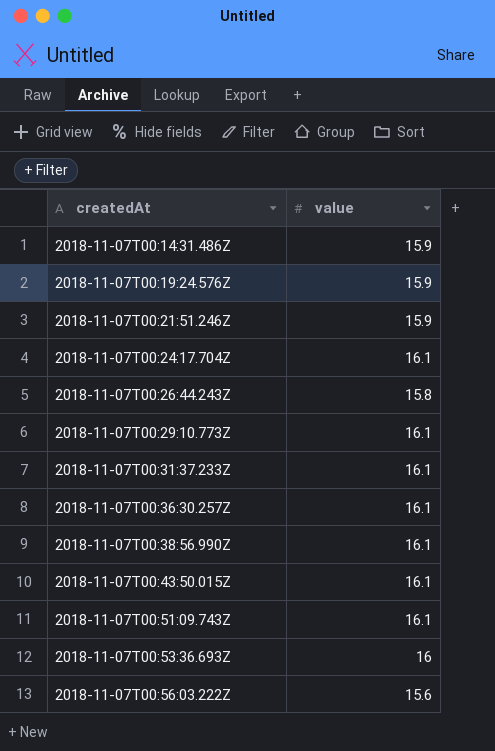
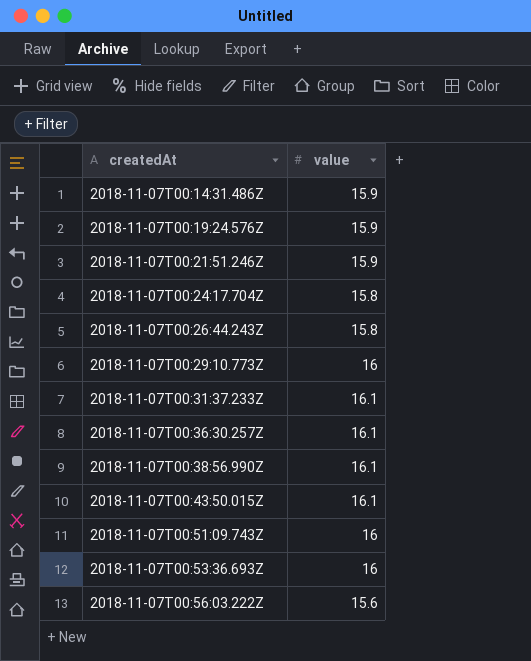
2018-11-07T00:24:17.704Z | value: 16.1 -> 15.8
2018-11-07T00:29:10.773Z | value: 16.1 -> 16
2018-11-07T00:51:09.743Z | value: 16.1 -> 16

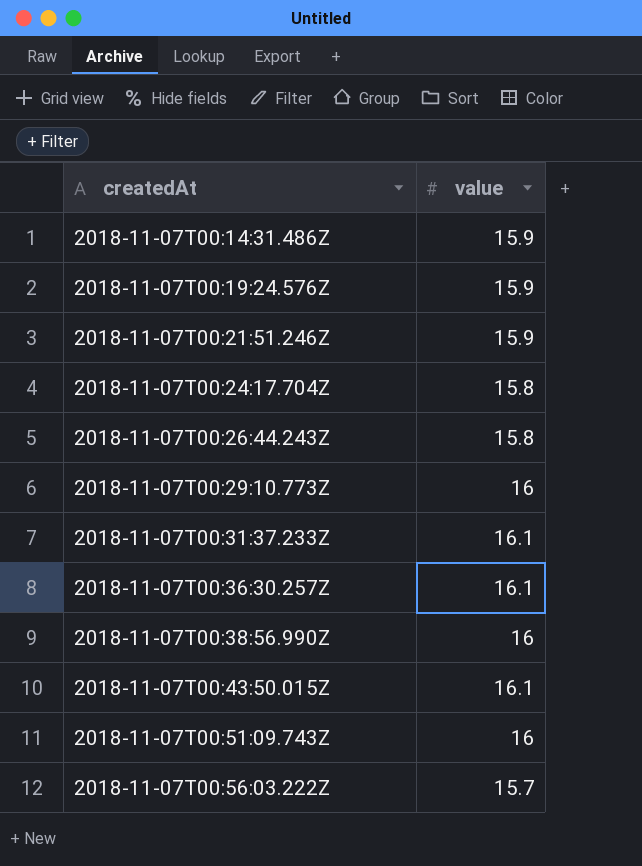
row 2018-11-07T00:53:36.693Z: 16 -> none
2018-11-07T00:38:56.990Z | value: 16.1 -> 16
2018-11-07T00:56:03.222Z | value: 15.6 -> 15.7

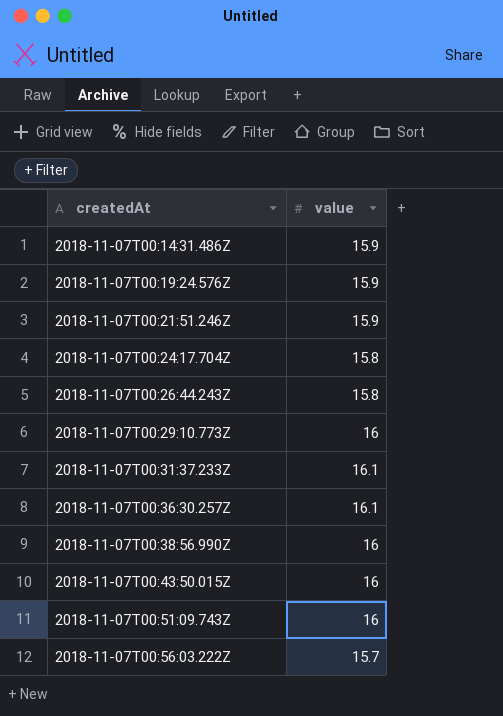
2018-11-07T00:43:50.015Z | value: 16.1 -> 16

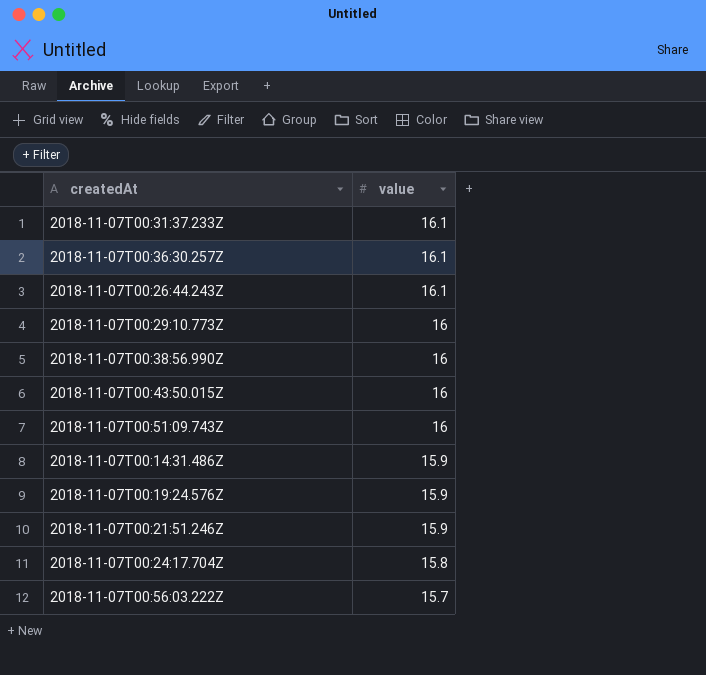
row order: createdAt ascending -> value descending
2018-11-07T00:26:44.243Z | value: 15.8 -> 16.1

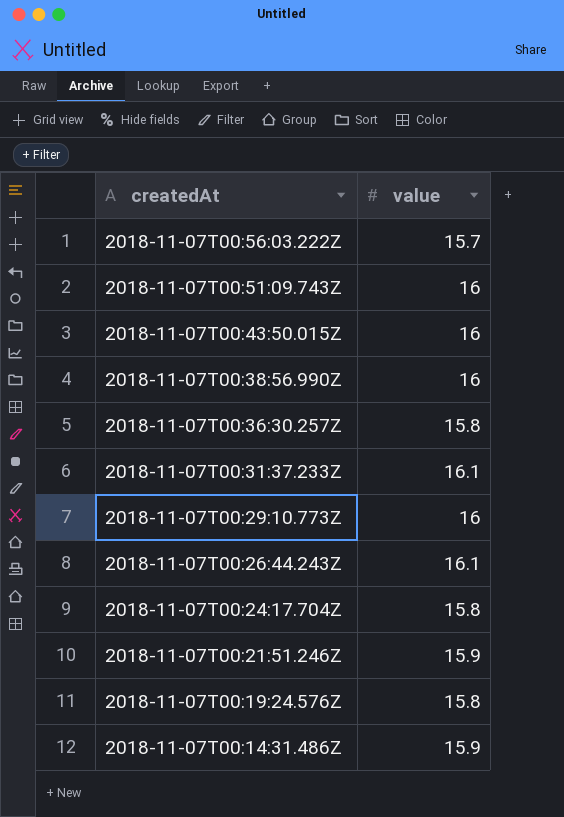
row order: value descending -> createdAt descending
2018-11-07T00:36:30.257Z | value: 16.1 -> 15.8
2018-11-07T00:19:24.576Z | value: 15.9 -> 15.8

